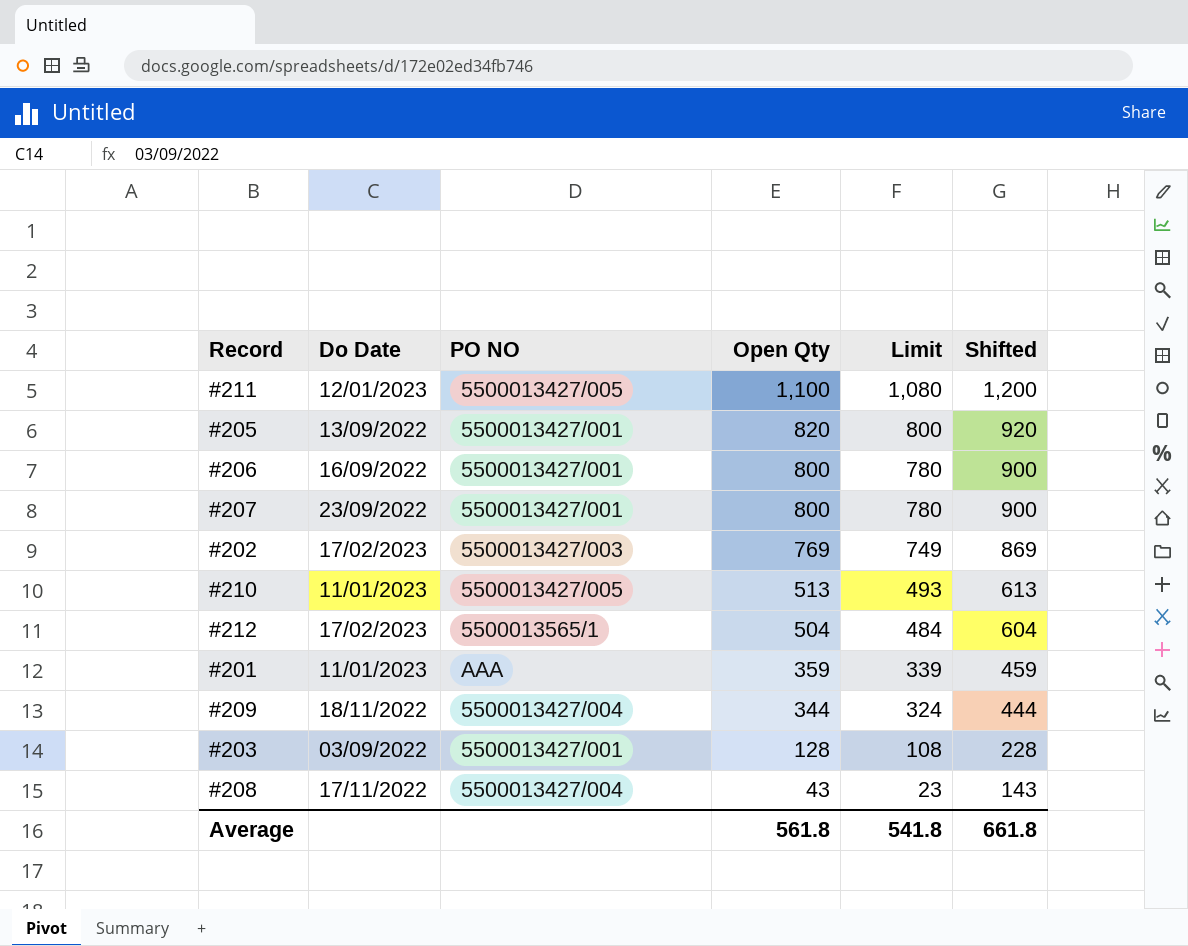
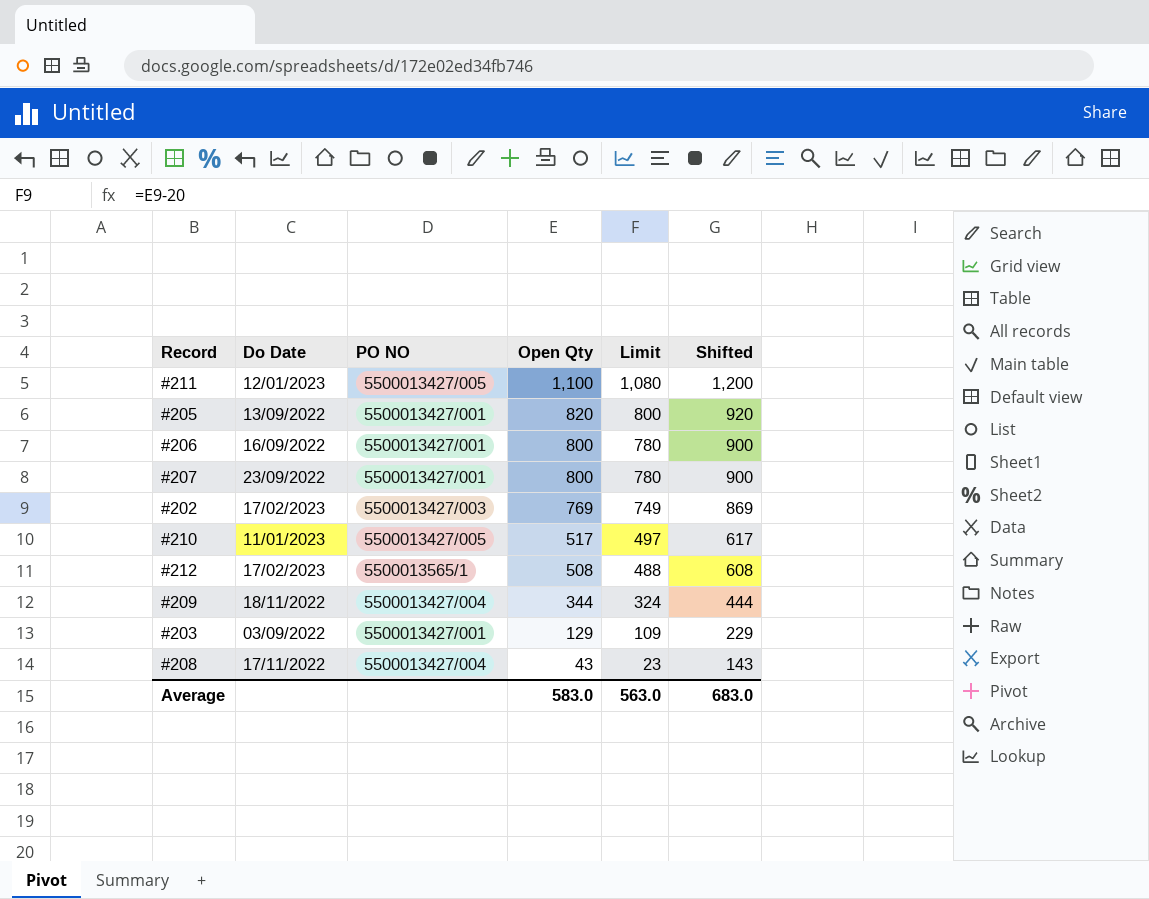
row #201: 11/01/2023 | AAA | 359 | 339 | 459 -> none
#210 | Open Qty: 513 -> 517
#210 | Limit: 493 -> 497
#210 | Shifted: 613 -> 617
#212 | Open Qty: 504 -> 508
#212 | Limit: 484 -> 488
#212 | Shifted: 604 -> 608
#203 | Open Qty: 128 -> 129
#203 | Limit: 108 -> 109
#203 | Shifted: 228 -> 229
Average | Open Qty: 561.8 -> 583.0
Average | Limit: 541.8 -> 563.0
Average | Shifted: 661.8 -> 683.0

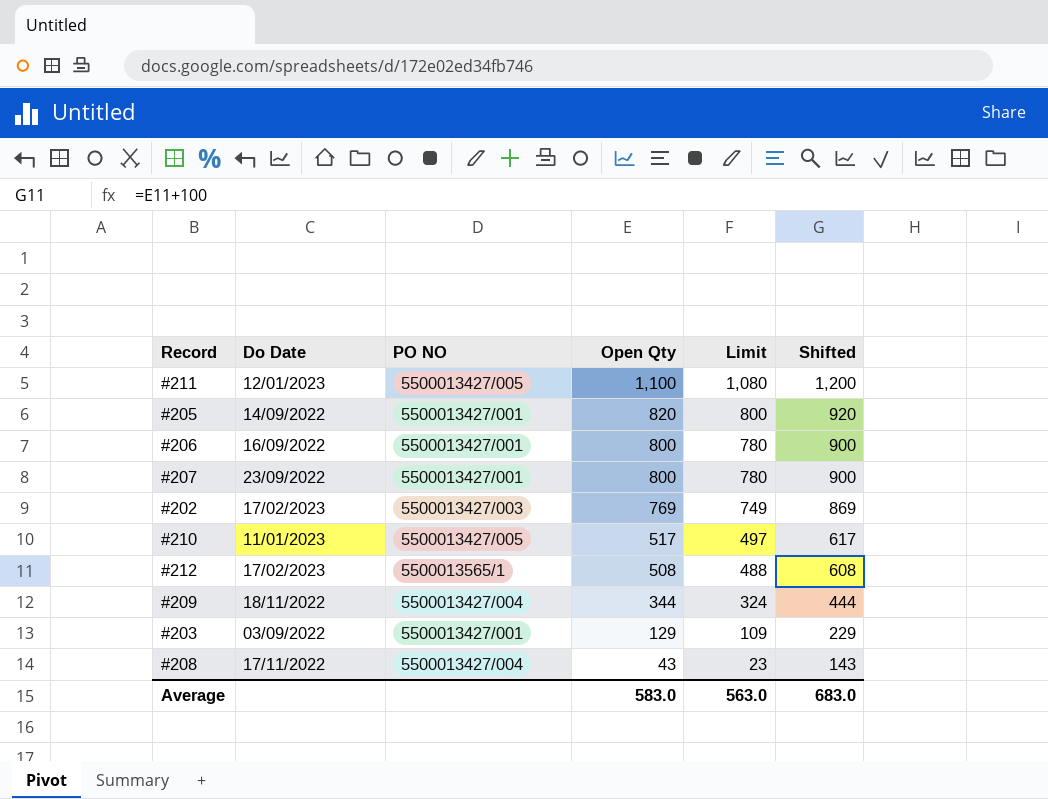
#205 | Do Date: 13/09/2022 -> 14/09/2022

